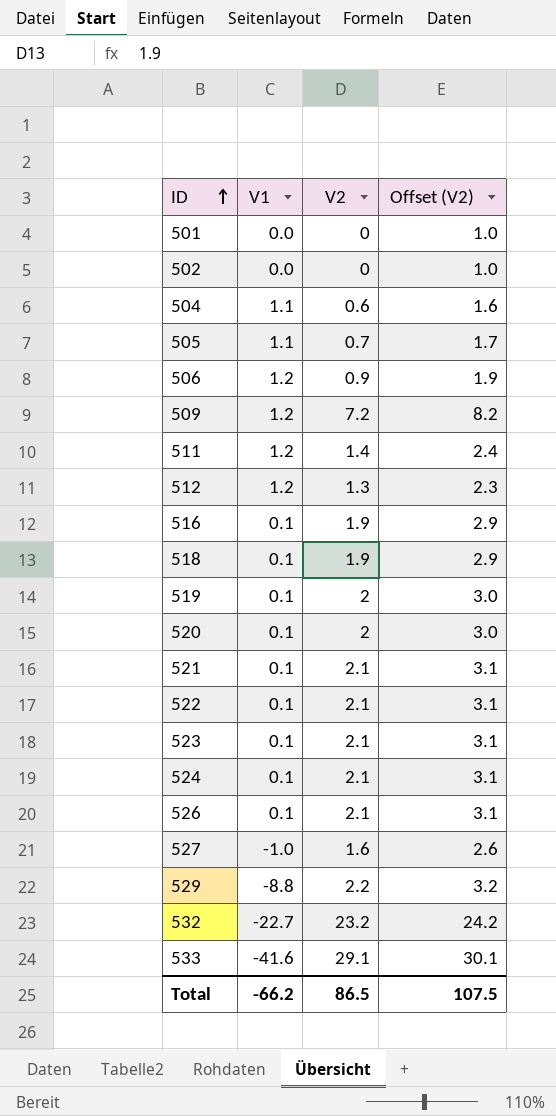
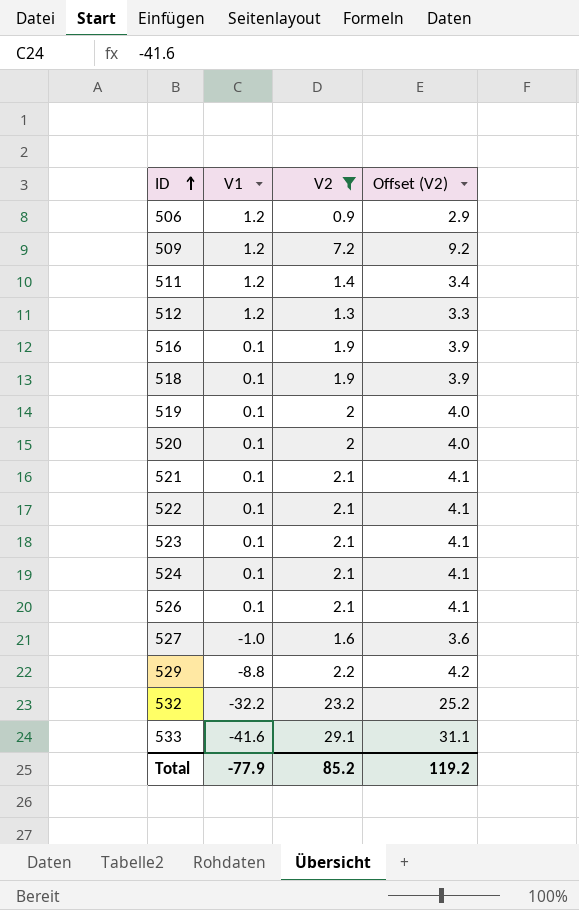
filter: none -> V2 >= 0.9
column Offset (V2) | formula: [V2] + 1 -> [V2] + 2
532 | V1: -22.7 -> -32.2
Total | V1: -66.2 -> -77.9
Total | V2: 86.5 -> 85.2
Total | Offset (V2): 107.5 -> 119.2

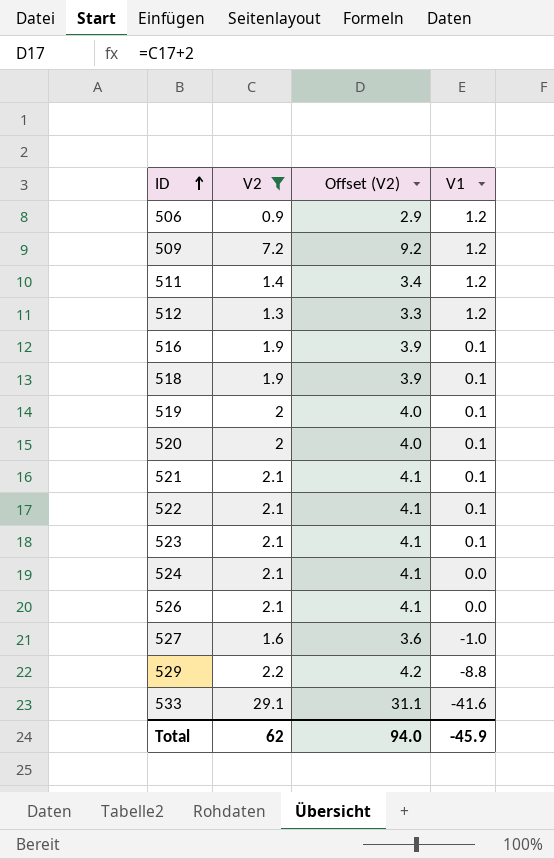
column V1 | position: 2 -> 4
row 532: -32.2 | 23.2 | 25.2 -> none
524 | V1: 0.1 -> 0.0
526 | V1: 0.1 -> 0.0
Total | V2: 85.2 -> 62
Total | Offset (V2): 119.2 -> 94.0
Total | V1: -77.9 -> -45.9

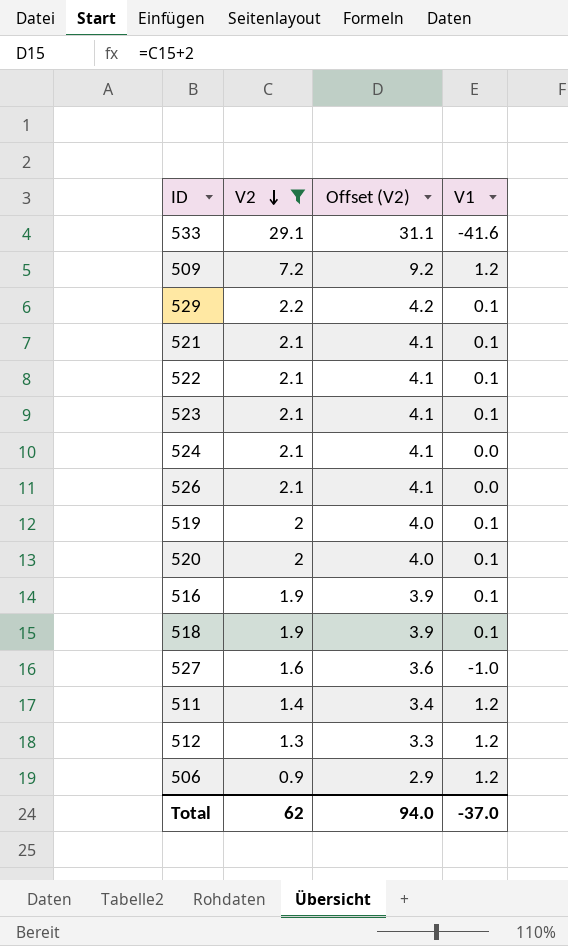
row order: ID ascending -> V2 descending
529 | V1: -8.8 -> 0.1
Total | V1: -45.9 -> -37.0

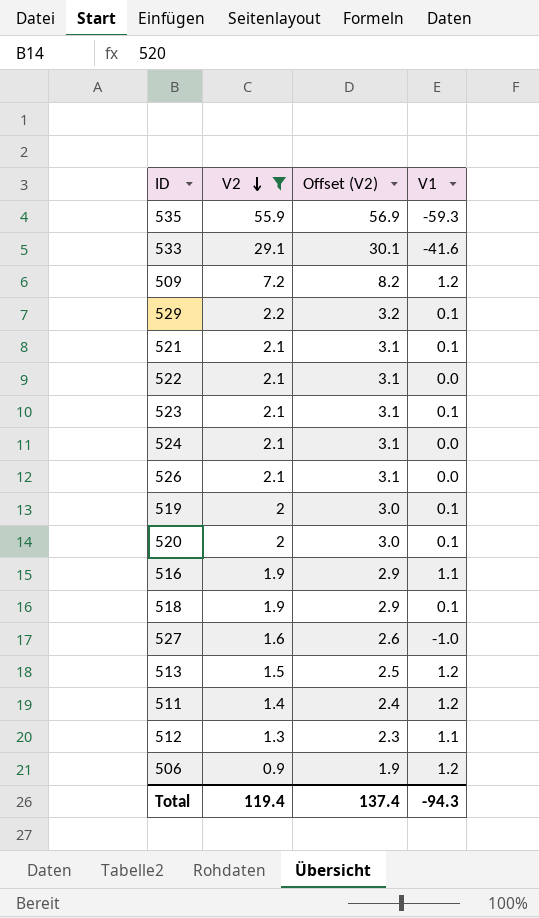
column Offset (V2) | formula: [V2] + 2 -> [V2] + 1
row 535: none -> 55.9 | 56.9 | -59.3
522 | V1: 0.1 -> 0.0
516 | V1: 0.1 -> 1.1
row 513: none -> 1.5 | 2.5 | 1.2
512 | V1: 1.2 -> 1.1
Total | V2: 62 -> 119.4
Total | Offset (V2): 94.0 -> 137.4
Total | V1: -37.0 -> -94.3

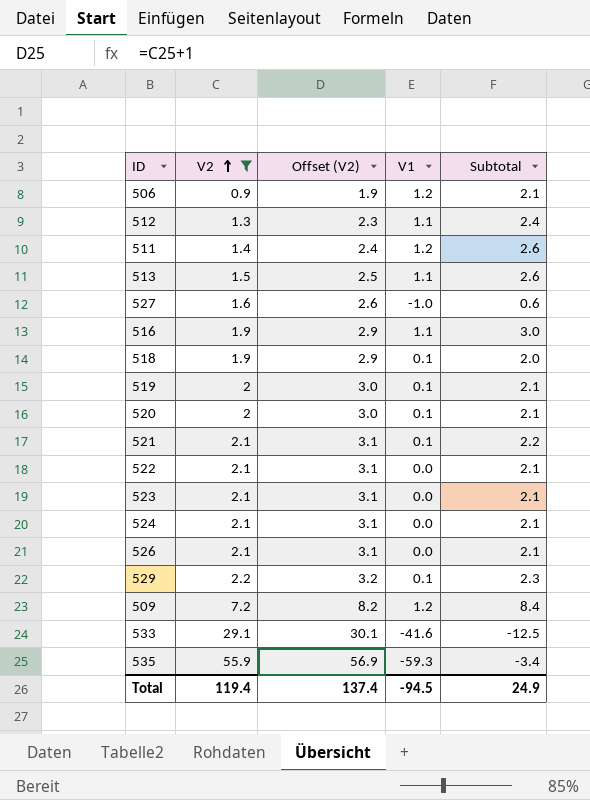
row order: V2 descending -> V2 ascending
column Subtotal | formula: none -> [V2] + [V1]
513 | V1: 1.2 -> 1.1
523 | V1: 0.1 -> 0.0
Total | V1: -94.3 -> -94.5

